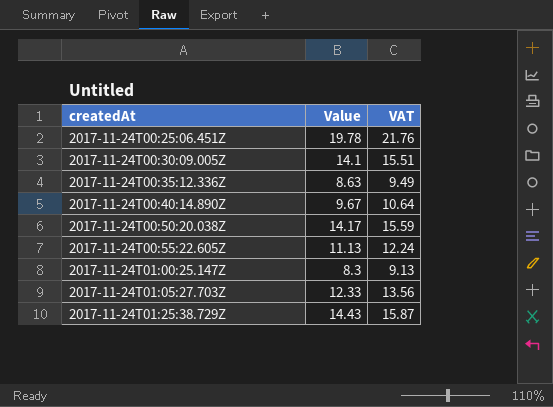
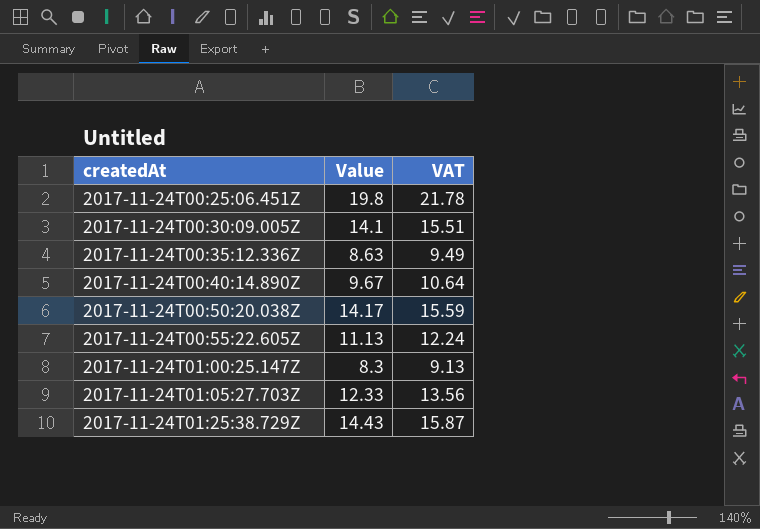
2017-11-24T00:25:06.451Z | Value: 19.78 -> 19.8
2017-11-24T00:25:06.451Z | VAT: 21.76 -> 21.78

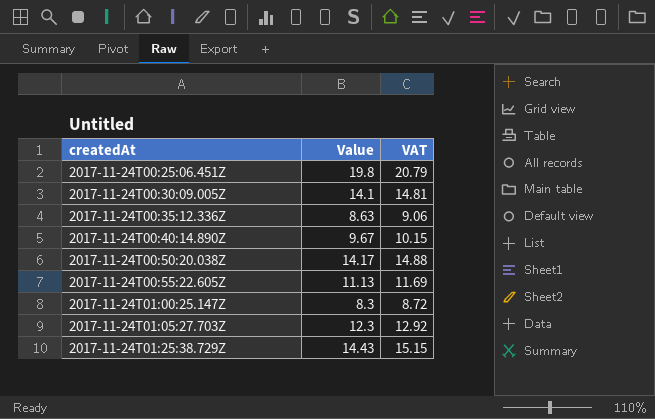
column VAT | formula: [Value] * 1.1 -> [Value] * 1.05
2017-11-24T01:05:27.703Z | Value: 12.33 -> 12.3

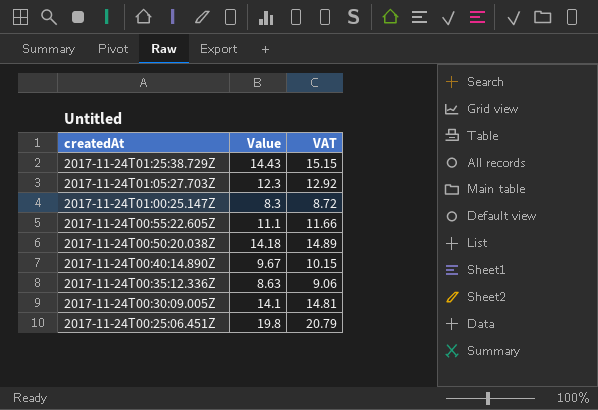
row order: createdAt ascending -> createdAt descending
2017-11-24T00:55:22.605Z | Value: 11.13 -> 11.1
2017-11-24T00:55:22.605Z | VAT: 11.69 -> 11.66
2017-11-24T00:50:20.038Z | Value: 14.17 -> 14.18
2017-11-24T00:50:20.038Z | VAT: 14.88 -> 14.89

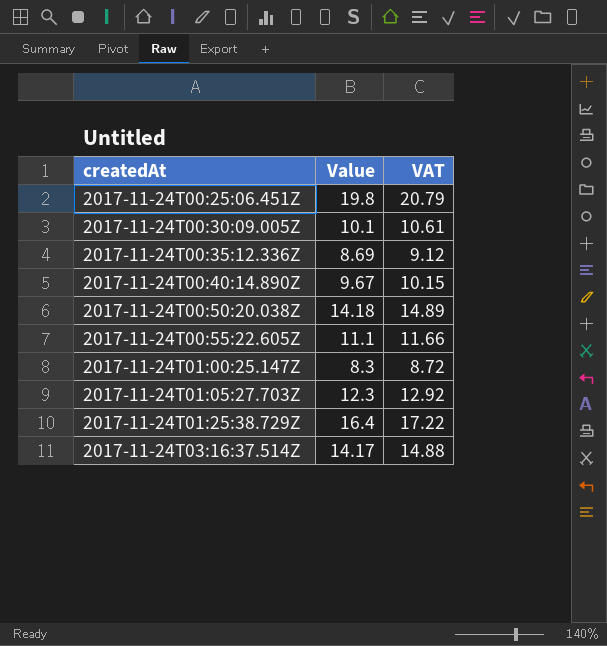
row order: createdAt descending -> createdAt ascending
2017-11-24T00:30:09.005Z | Value: 14.1 -> 10.1
2017-11-24T00:30:09.005Z | VAT: 14.81 -> 10.61
2017-11-24T00:35:12.336Z | Value: 8.63 -> 8.69
2017-11-24T00:35:12.336Z | VAT: 9.06 -> 9.12
2017-11-24T01:25:38.729Z | Value: 14.43 -> 16.4
2017-11-24T01:25:38.729Z | VAT: 15.15 -> 17.22
row 2017-11-24T03:16:37.514Z: none -> 14.17 | 14.88

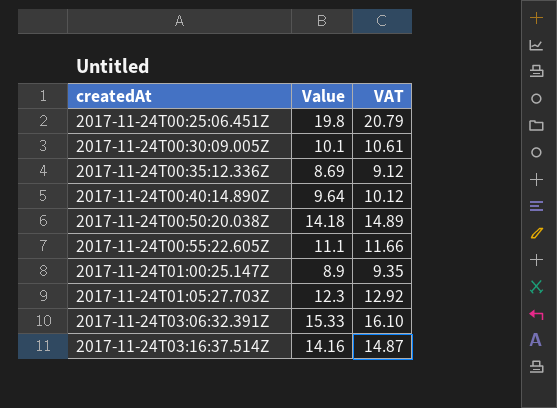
row 2017-11-24T01:25:38.729Z: 16.4 | 17.22 -> none
2017-11-24T00:40:14.890Z | Value: 9.67 -> 9.64
2017-11-24T00:40:14.890Z | VAT: 10.15 -> 10.12
2017-11-24T01:00:25.147Z | Value: 8.3 -> 8.9
2017-11-24T01:00:25.147Z | VAT: 8.72 -> 9.35
row 2017-11-24T03:06:32.391Z: none -> 15.33 | 16.10
2017-11-24T03:16:37.514Z | Value: 14.17 -> 14.16
2017-11-24T03:16:37.514Z | VAT: 14.88 -> 14.87

